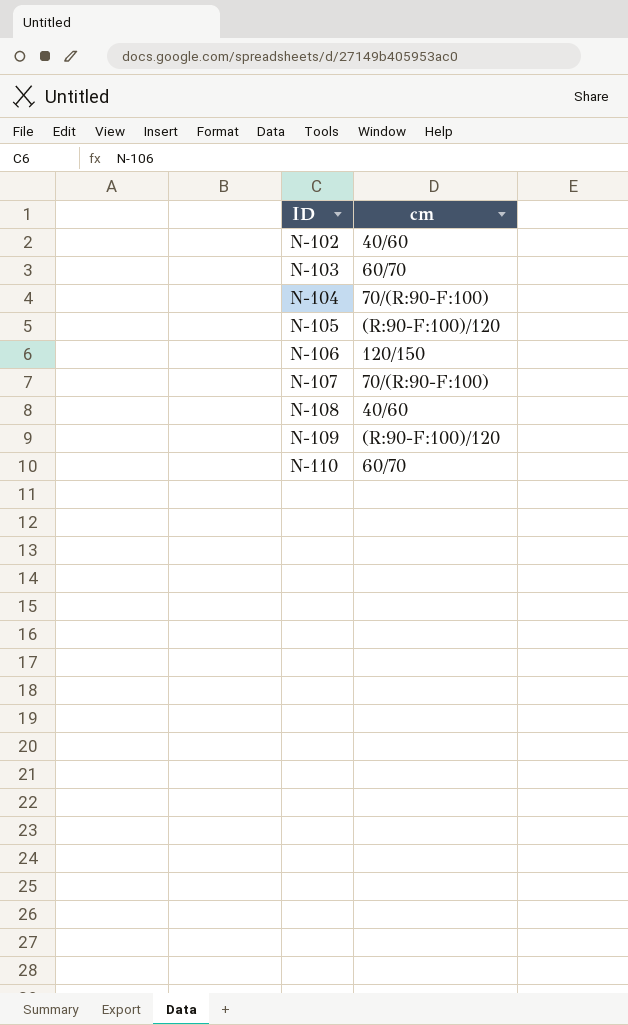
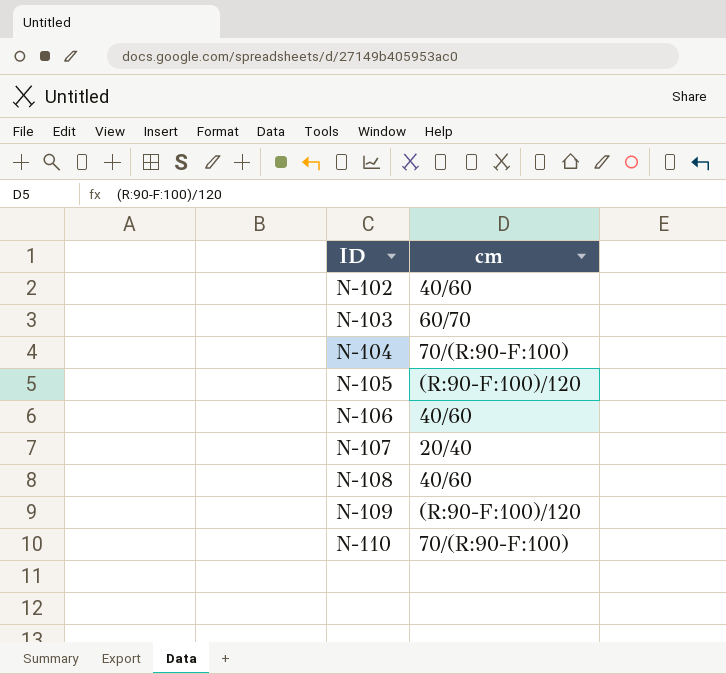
N-106 | cm: 120/150 -> 40/60
N-107 | cm: 70/(R:90-F:100) -> 20/40
N-110 | cm: 60/70 -> 70/(R:90-F:100)

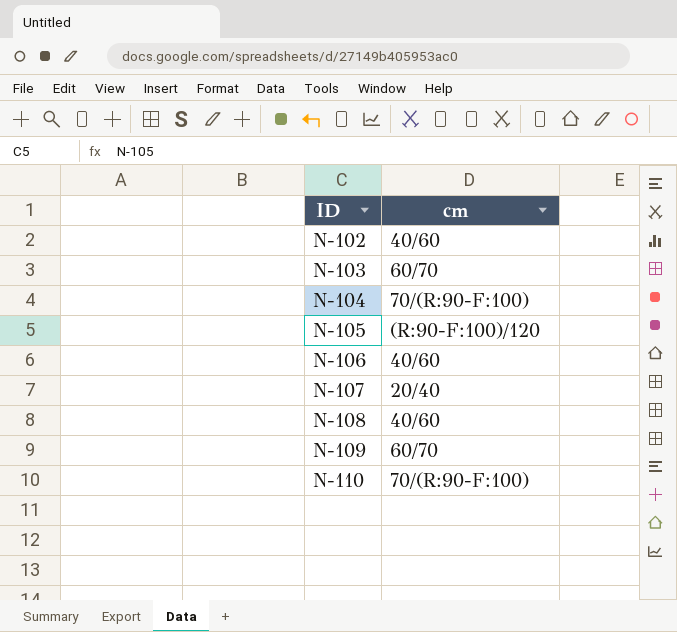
N-109 | cm: (R:90-F:100)/120 -> 60/70

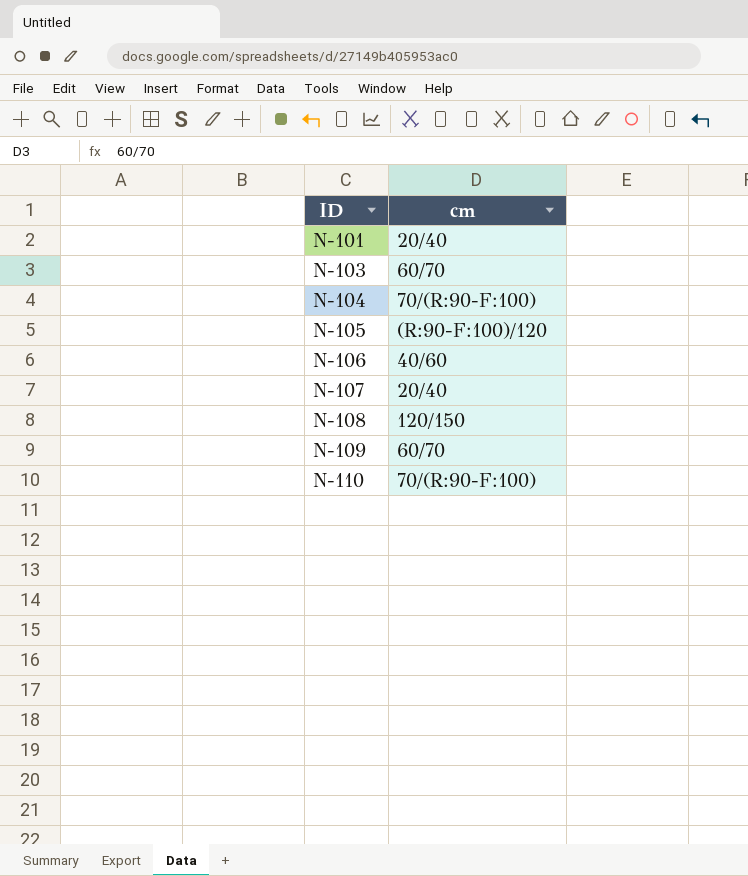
row N-102: 40/60 -> none
row N-101: none -> 20/40
N-108 | cm: 40/60 -> 120/150

